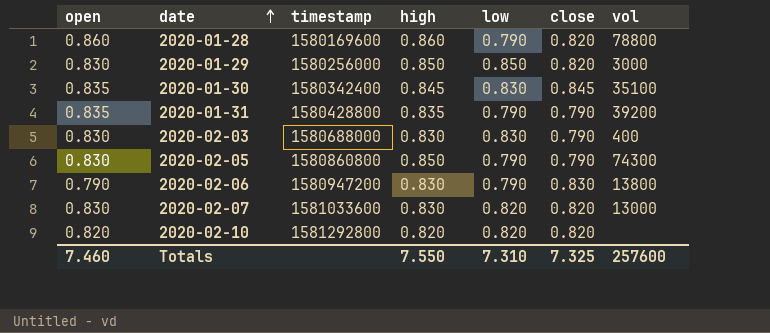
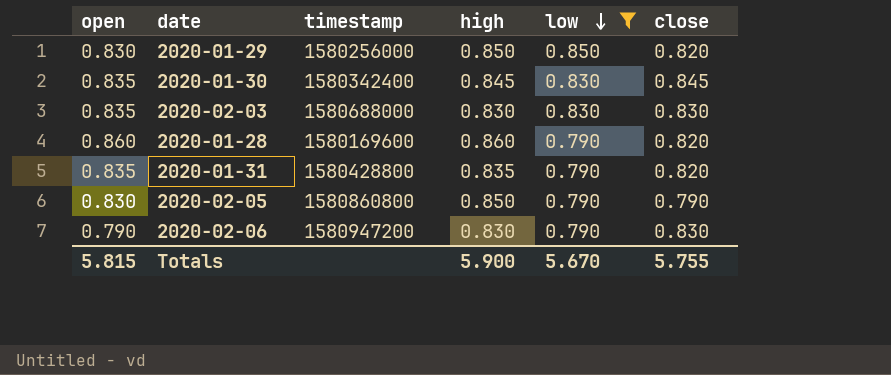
filter: none -> low != 0.820
row order: date ascending -> low descending
column vol | position: 7 -> none
2020-02-03 | open: 0.830 -> 0.835
2020-02-03 | close: 0.790 -> 0.830
2020-01-31 | close: 0.790 -> 0.820
Totals | open: 7.460 -> 5.815
Totals | high: 7.550 -> 5.900
Totals | low: 7.310 -> 5.670
Totals | close: 7.325 -> 5.755

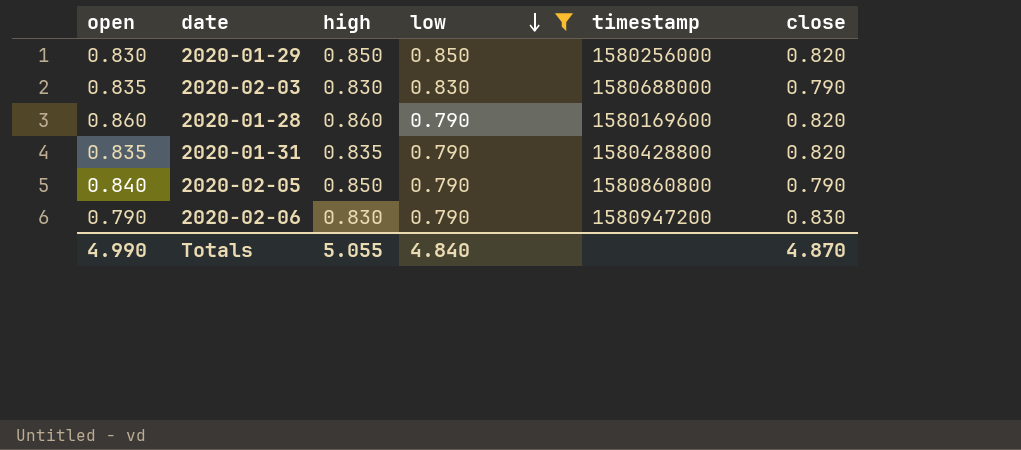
column timestamp | position: 3 -> 5
row 2020-01-30: 0.835 | 1580342400 | 0.845 | 0.830 | 0.845 -> none
2020-02-03 | close: 0.830 -> 0.790
2020-02-05 | open: 0.830 -> 0.840
Totals | open: 5.815 -> 4.990
Totals | high: 5.900 -> 5.055
Totals | low: 5.670 -> 4.840
Totals | close: 5.755 -> 4.870

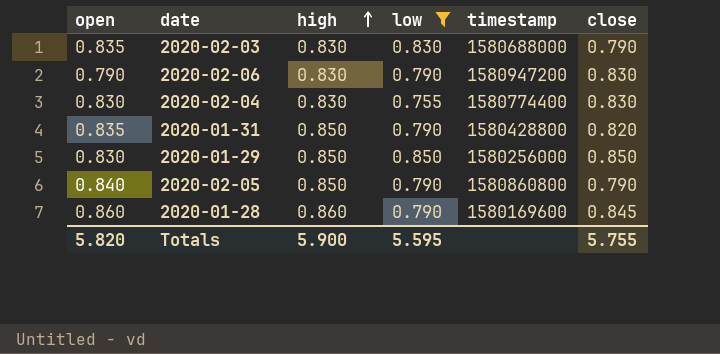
row order: low descending -> high ascending
row 2020-02-04: none -> 0.830 | 0.830 | 0.755 | 1580774400 | 0.830
2020-01-31 | high: 0.835 -> 0.850
2020-01-29 | close: 0.820 -> 0.850
2020-01-28 | close: 0.820 -> 0.845
Totals | open: 4.990 -> 5.820
Totals | high: 5.055 -> 5.900
Totals | low: 4.840 -> 5.595
Totals | close: 4.870 -> 5.755

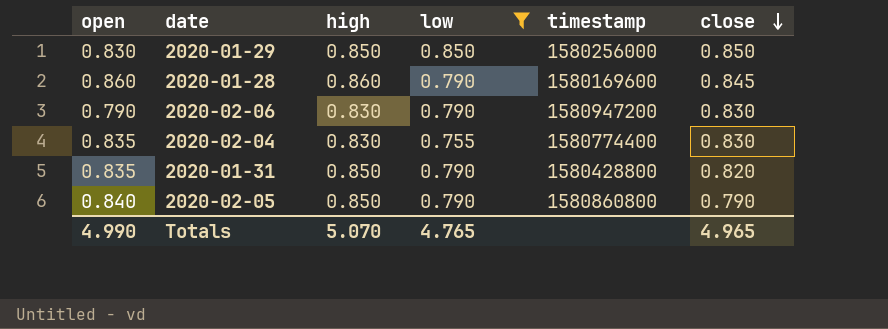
row order: high ascending -> close descending
row 2020-02-03: 0.835 | 0.830 | 0.830 | 1580688000 | 0.790 -> none
2020-02-04 | open: 0.830 -> 0.835
Totals | open: 5.820 -> 4.990
Totals | high: 5.900 -> 5.070
Totals | low: 5.595 -> 4.765
Totals | close: 5.755 -> 4.965

